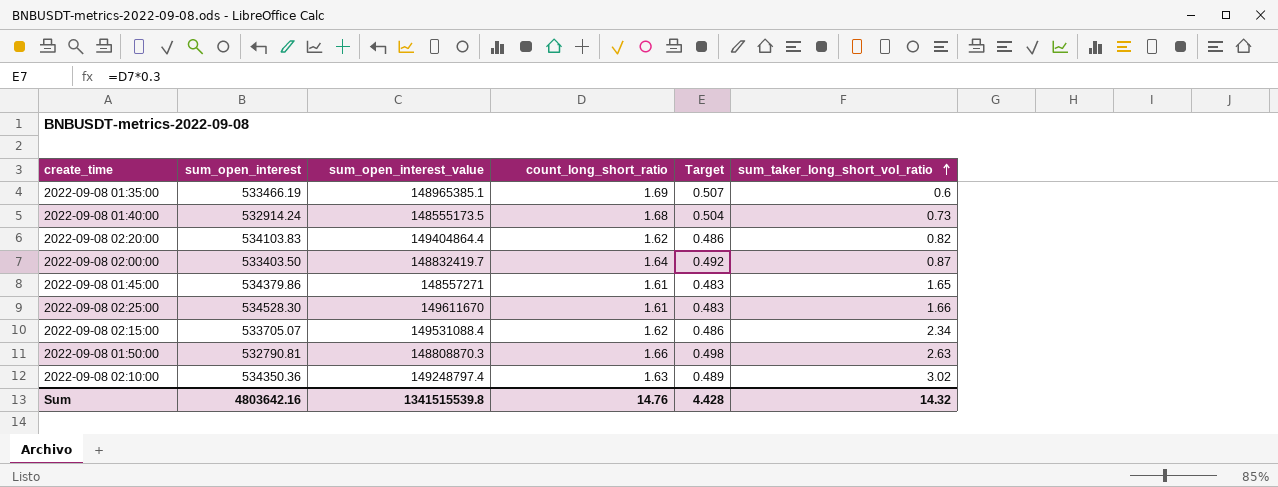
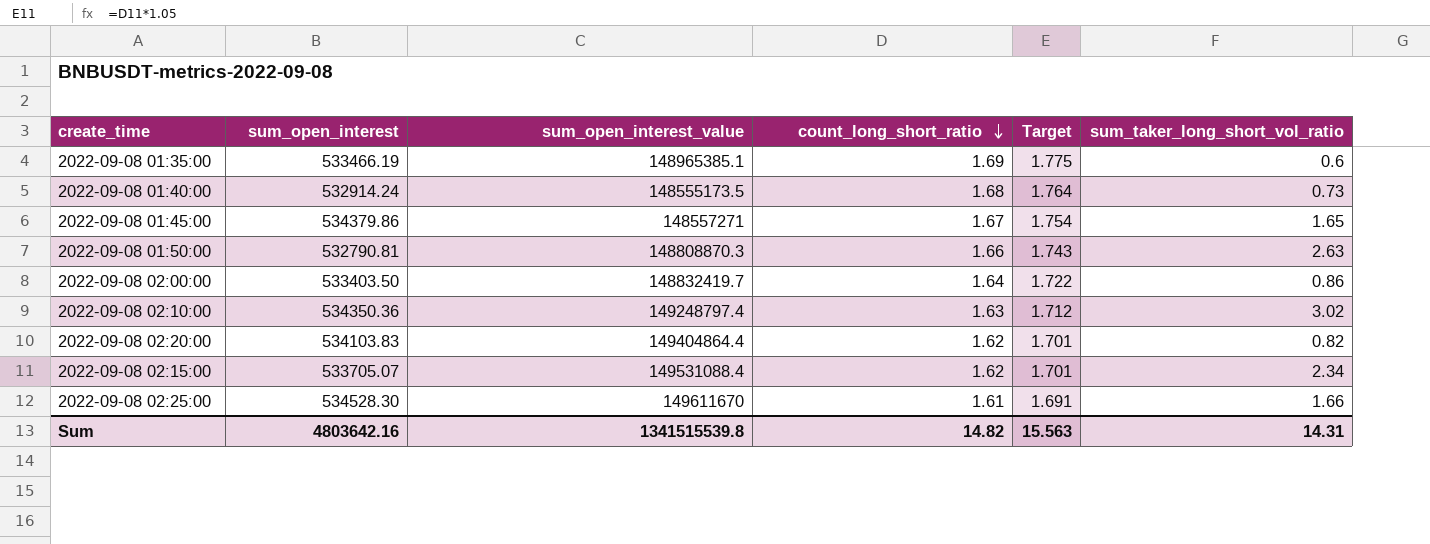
row order: sum_taker_long_short_vol_ratio ascending -> count_long_short_ratio descending
column Target | formula: [count_long_short_ratio] * 0.3 -> [count_long_short_ratio] * 1.05
2022-09-08 01:45:00 | count_long_short_ratio: 1.61 -> 1.67
2022-09-08 02:00:00 | sum_taker_long_short_vol_ratio: 0.87 -> 0.86
Sum | count_long_short_ratio: 14.76 -> 14.82
Sum | Target: 4.428 -> 15.563
Sum | sum_taker_long_short_vol_ratio: 14.32 -> 14.31

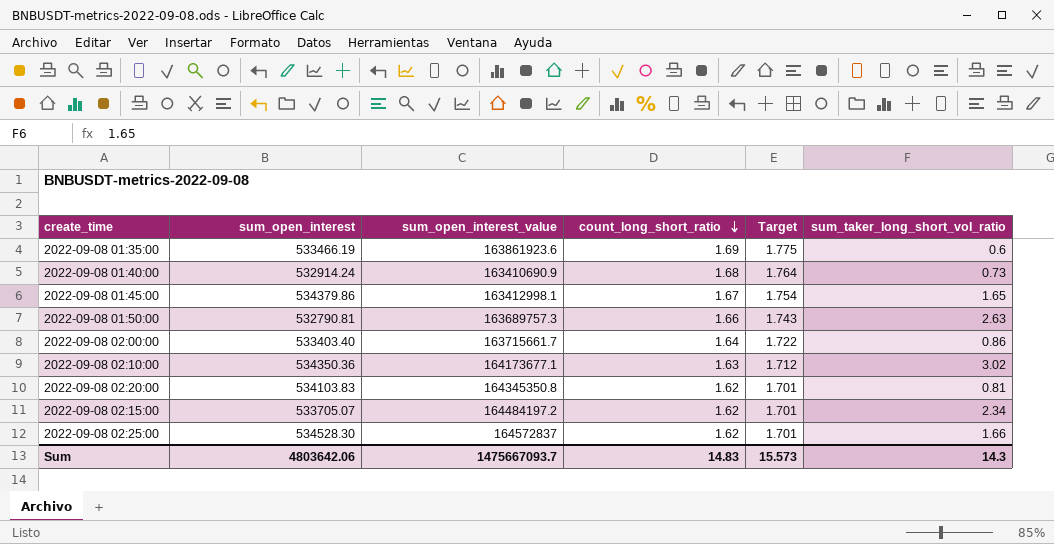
2022-09-08 01:35:00 | sum_open_interest_value: 148965385.1 -> 163861923.6
2022-09-08 01:40:00 | sum_open_interest_value: 148555173.5 -> 163410690.9
2022-09-08 01:45:00 | sum_open_interest_value: 148557271 -> 163412998.1
2022-09-08 01:50:00 | sum_open_interest_value: 148808870.3 -> 163689757.3
2022-09-08 02:00:00 | sum_open_interest: 533403.50 -> 533403.40
2022-09-08 02:00:00 | sum_open_interest_value: 148832419.7 -> 163715661.7
2022-09-08 02:10:00 | sum_open_interest_value: 149248797.4 -> 164173677.1
2022-09-08 02:20:00 | sum_open_interest_value: 149404864.4 -> 164345350.8
2022-09-08 02:20:00 | sum_taker_long_short_vol_ratio: 0.82 -> 0.81
2022-09-08 02:15:00 | sum_open_interest_value: 149531088.4 -> 164484197.2
2022-09-08 02:25:00 | sum_open_interest_value: 149611670 -> 164572837
2022-09-08 02:25:00 | count_long_short_ratio: 1.61 -> 1.62
2022-09-08 02:25:00 | Target: 1.691 -> 1.701
Sum | sum_open_interest: 4803642.16 -> 4803642.06
Sum | sum_open_interest_value: 1341515539.8 -> 1475667093.7
Sum | count_long_short_ratio: 14.82 -> 14.83
Sum | Target: 15.563 -> 15.573
Sum | sum_taker_long_short_vol_ratio: 14.31 -> 14.3

